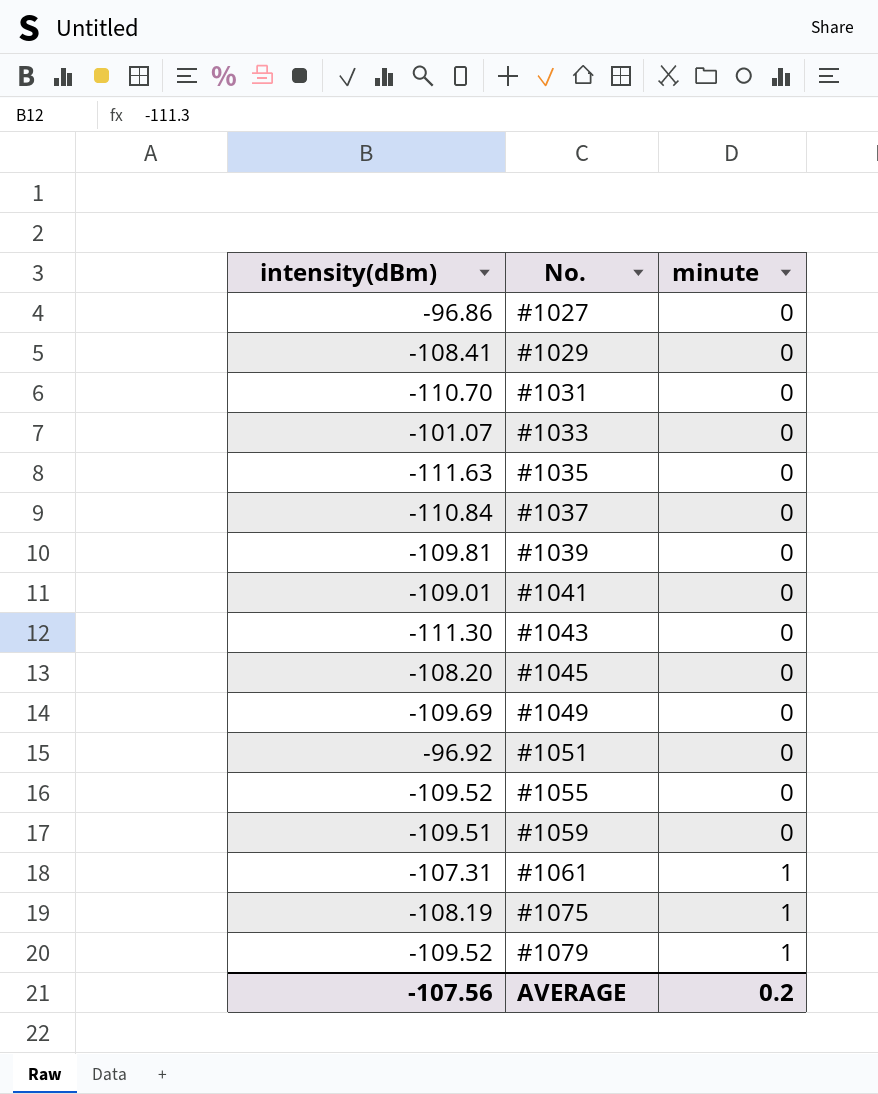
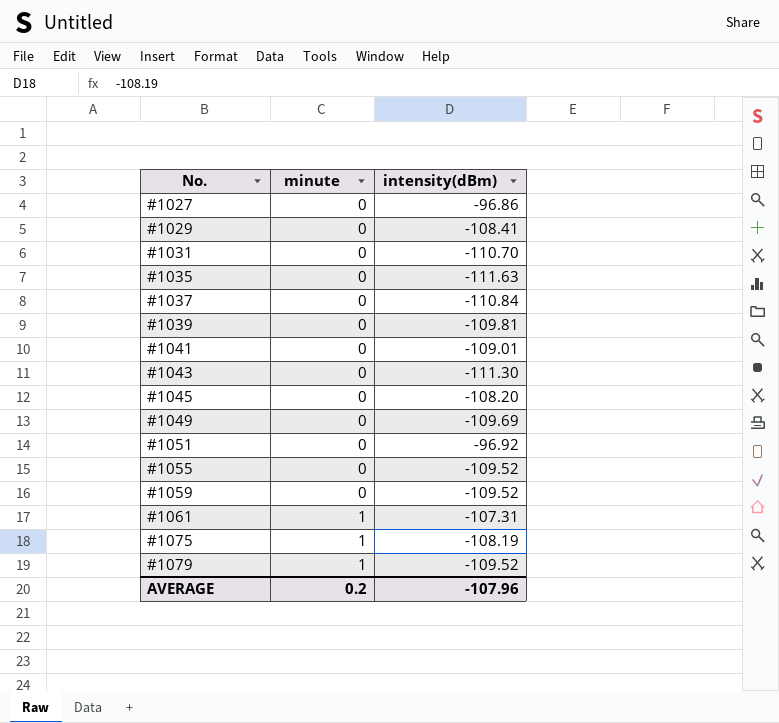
column intensity(dBm) | position: 1 -> 3
row #1033: -101.07 | 0 -> none
#1059 | intensity(dBm): -109.51 -> -109.52
AVERAGE | intensity(dBm): -107.56 -> -107.96

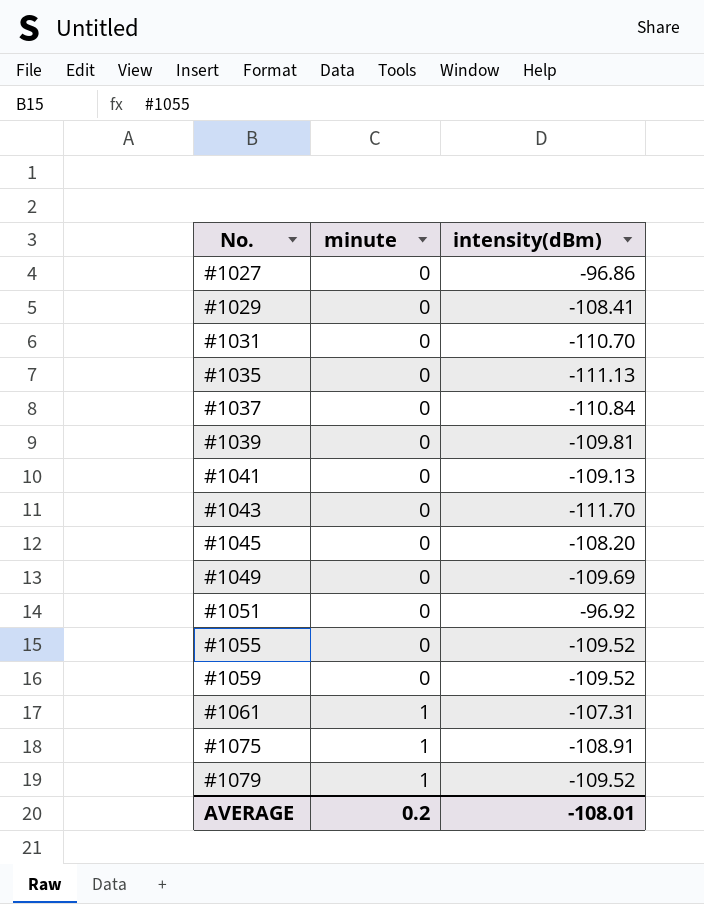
#1035 | intensity(dBm): -111.63 -> -111.13
#1041 | intensity(dBm): -109.01 -> -109.13
#1043 | intensity(dBm): -111.30 -> -111.70
#1075 | intensity(dBm): -108.19 -> -108.91
AVERAGE | intensity(dBm): -107.96 -> -108.01

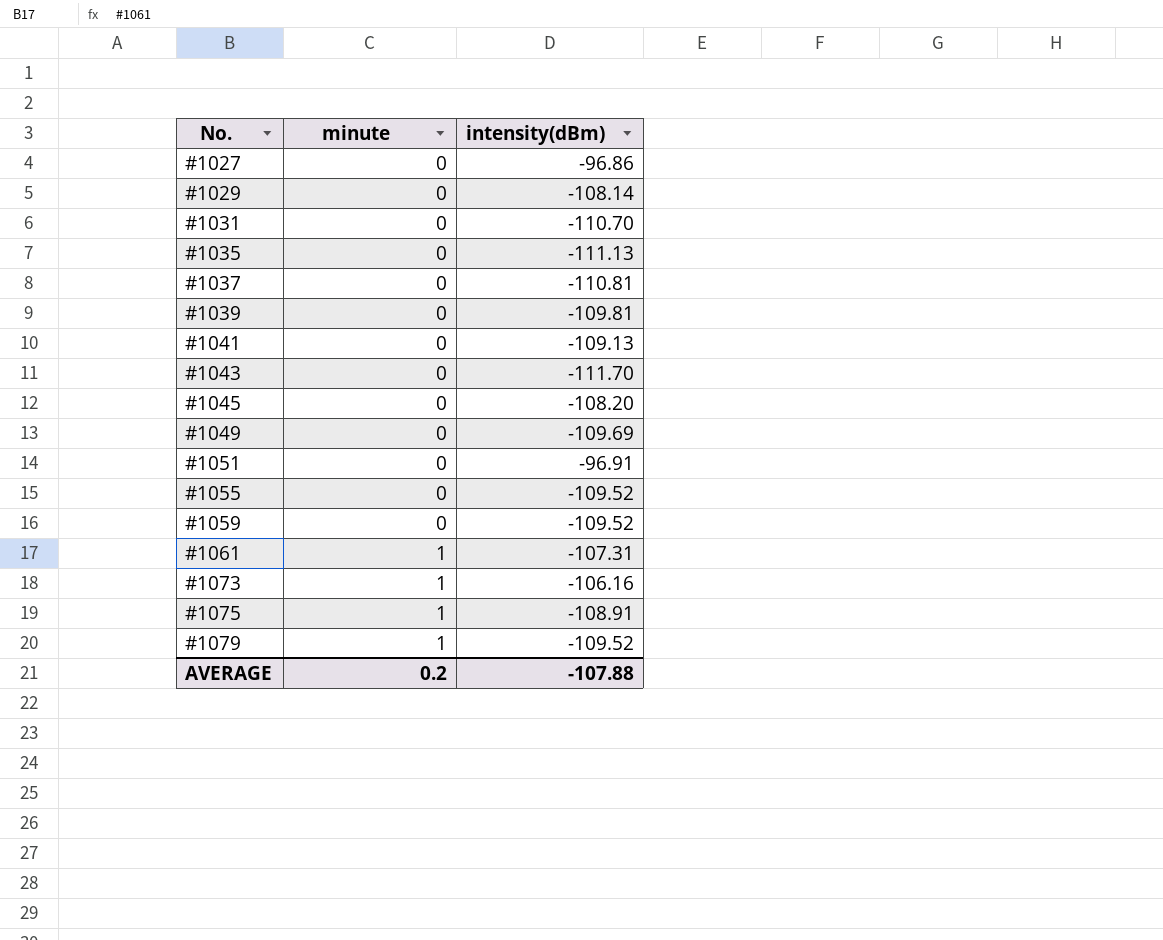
#1029 | intensity(dBm): -108.41 -> -108.14
#1037 | intensity(dBm): -110.84 -> -110.81
#1051 | intensity(dBm): -96.92 -> -96.91
row #1073: none -> 1 | -106.16
AVERAGE | intensity(dBm): -108.01 -> -107.88

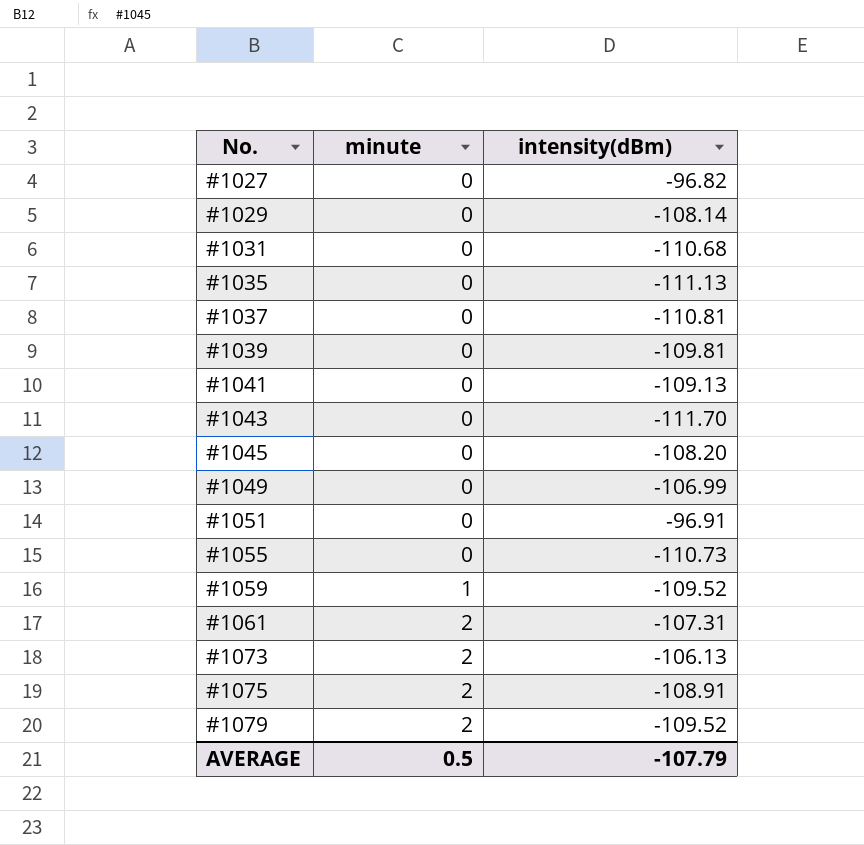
#1027 | intensity(dBm): -96.86 -> -96.82
#1031 | intensity(dBm): -110.70 -> -110.68
#1049 | intensity(dBm): -109.69 -> -106.99
#1055 | intensity(dBm): -109.52 -> -110.73
#1059 | minute: 0 -> 1
#1061 | minute: 1 -> 2
#1073 | minute: 1 -> 2
#1073 | intensity(dBm): -106.16 -> -106.13
#1075 | minute: 1 -> 2
#1079 | minute: 1 -> 2
AVERAGE | minute: 0.2 -> 0.5
AVERAGE | intensity(dBm): -107.88 -> -107.79

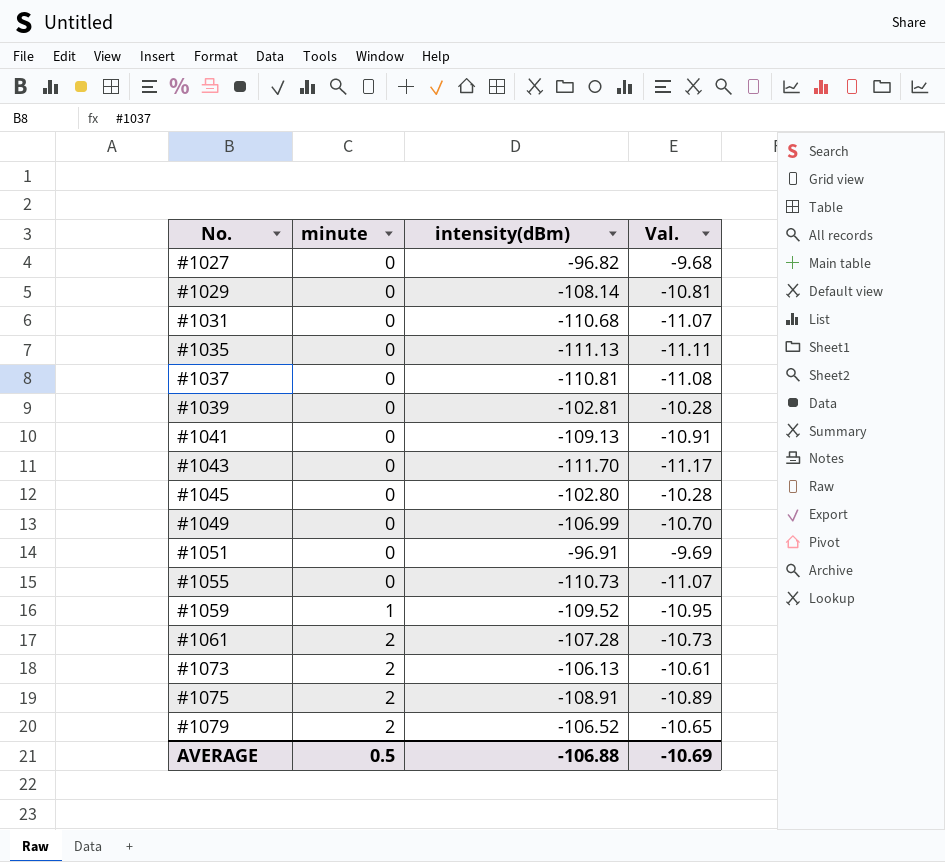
column Val. | formula: none -> [intensity(dBm)] * 0.1
#1039 | intensity(dBm): -109.81 -> -102.81
#1045 | intensity(dBm): -108.20 -> -102.80
#1061 | intensity(dBm): -107.31 -> -107.28
#1079 | intensity(dBm): -109.52 -> -106.52
AVERAGE | intensity(dBm): -107.79 -> -106.88

